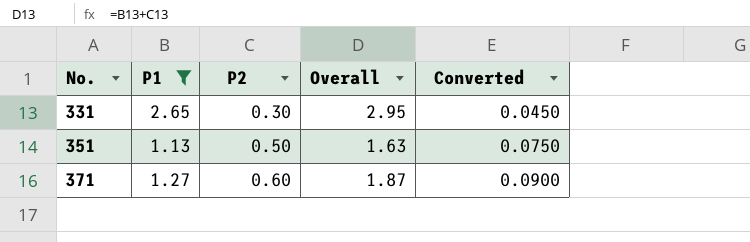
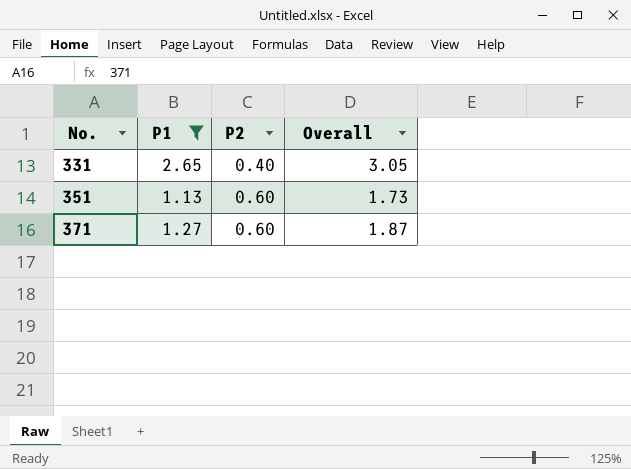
column Converted | formula: [P2] * 0.15 -> none
331 | P2: 0.30 -> 0.40
331 | Overall: 2.95 -> 3.05
351 | P2: 0.50 -> 0.60
351 | Overall: 1.63 -> 1.73

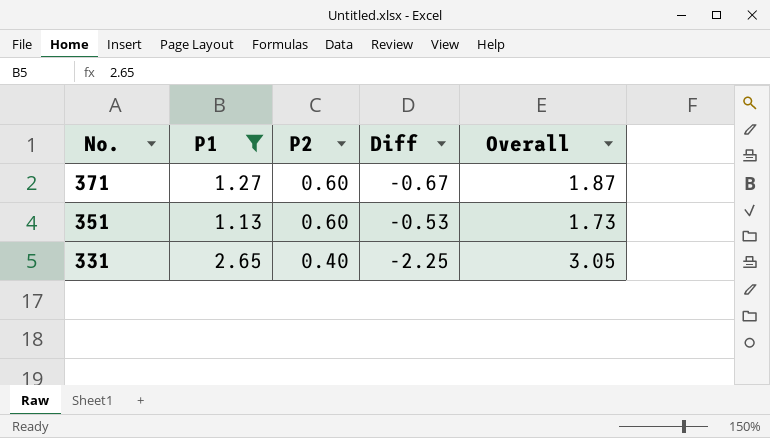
row order: No. ascending -> No. descending
column Diff | formula: none -> [P2] - [P1]

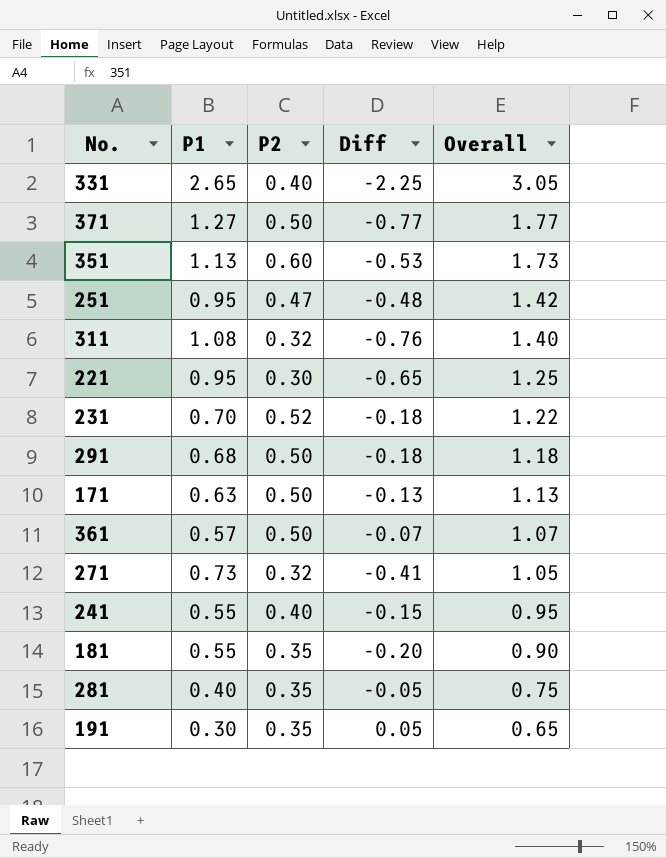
filter: P1 >= 1.13 -> none
row order: No. descending -> Overall descending
371 | P2: 0.60 -> 0.50
371 | Diff: -0.67 -> -0.77
371 | Overall: 1.87 -> 1.77

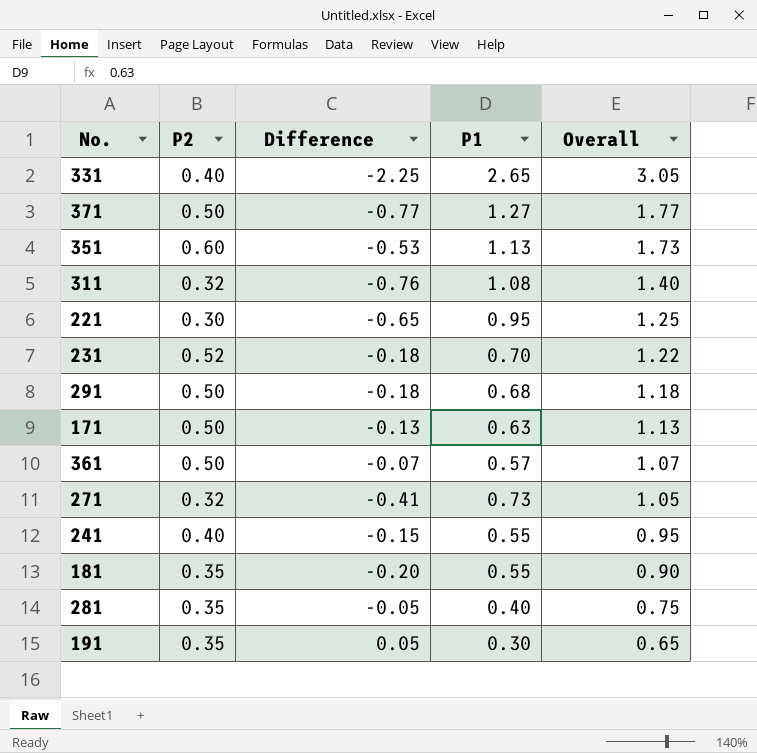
column name: Diff -> Difference
column P1 | position: 2 -> 4
row 251: 0.95 | 0.47 | -0.48 | 1.42 -> none

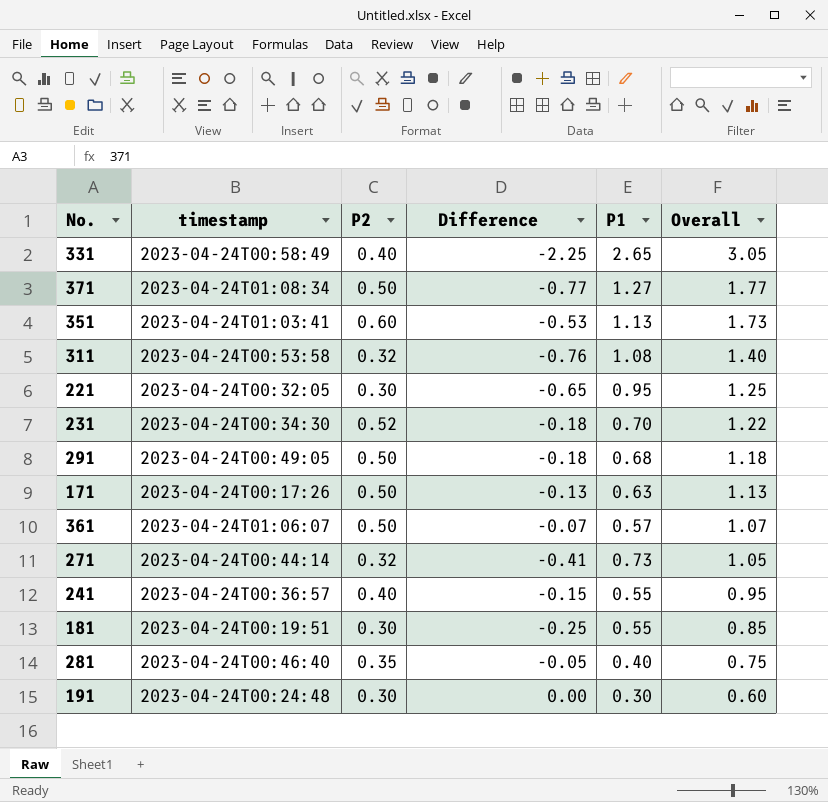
column timestamp | position: none -> 2
181 | P2: 0.35 -> 0.30
181 | Difference: -0.20 -> -0.25
181 | Overall: 0.90 -> 0.85
191 | P2: 0.35 -> 0.30
191 | Difference: 0.05 -> 0.00
191 | Overall: 0.65 -> 0.60

